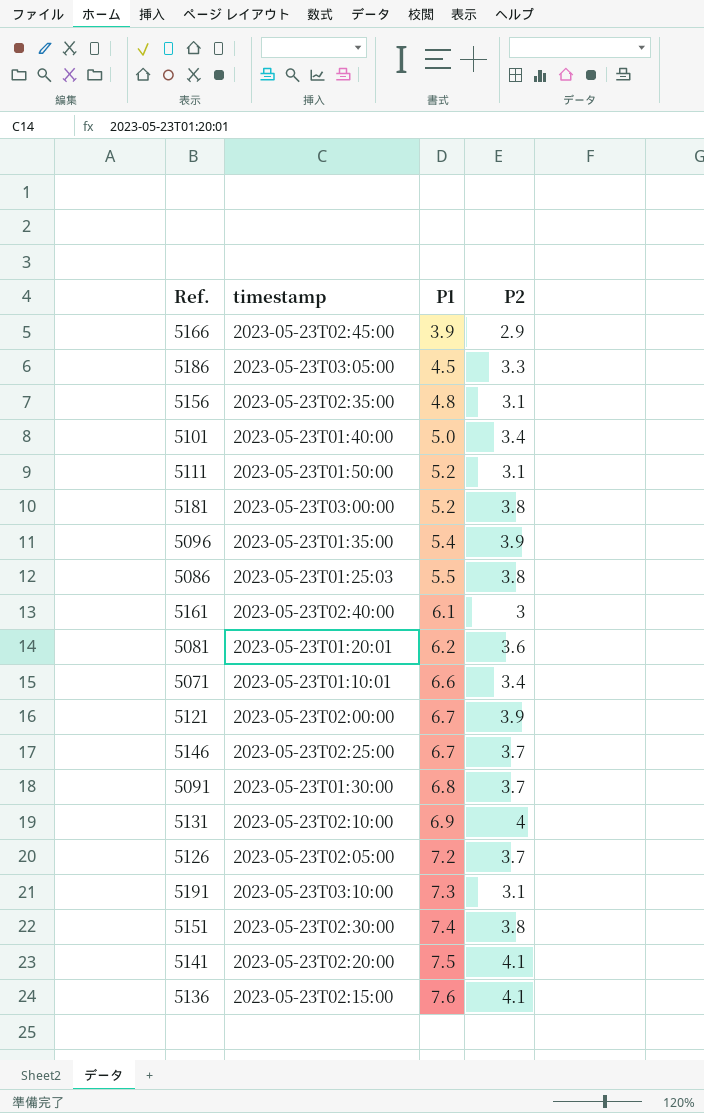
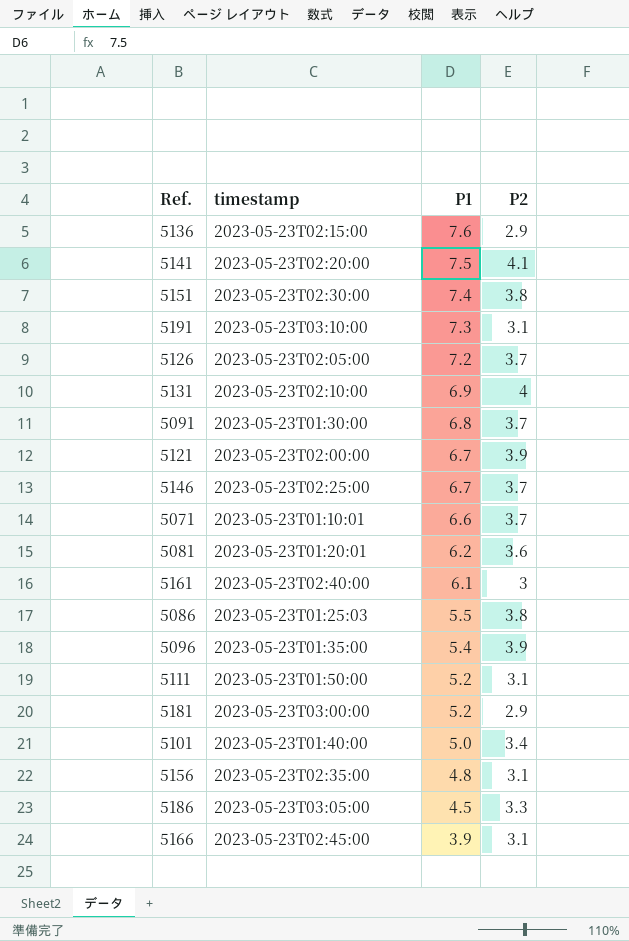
row order: P1 ascending -> P1 descending
5136 | P2: 4.1 -> 2.9
5071 | P2: 3.4 -> 3.7
5181 | P2: 3.8 -> 2.9
5166 | P2: 2.9 -> 3.1

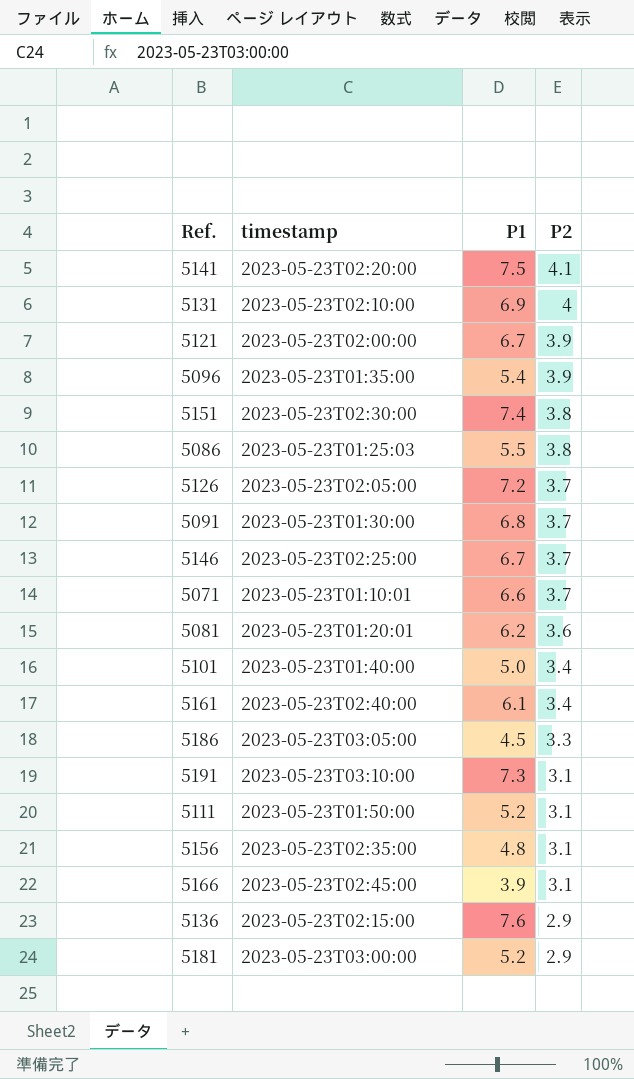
row order: P1 descending -> P2 descending
5161 | P2: 3 -> 3.4

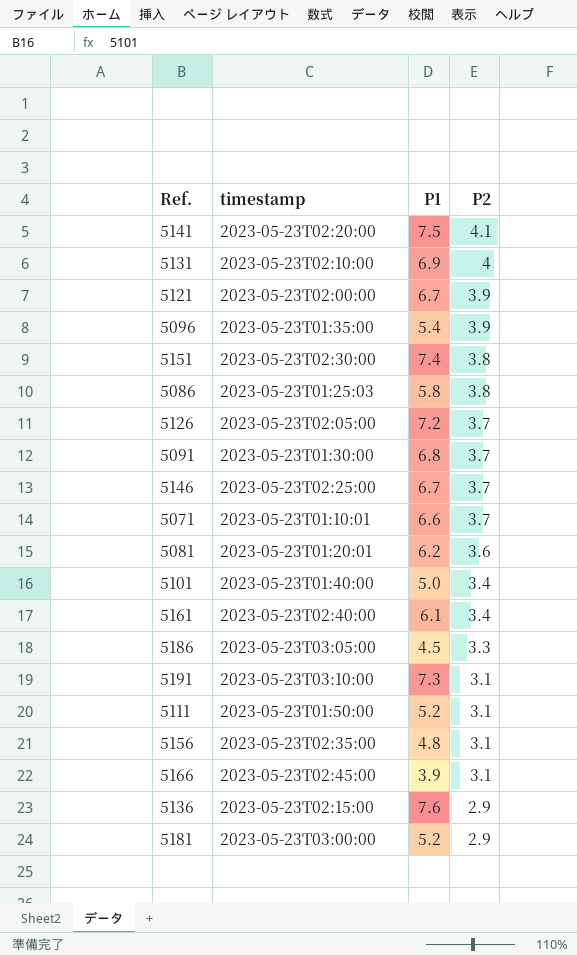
5086 | P1: 5.5 -> 5.8

